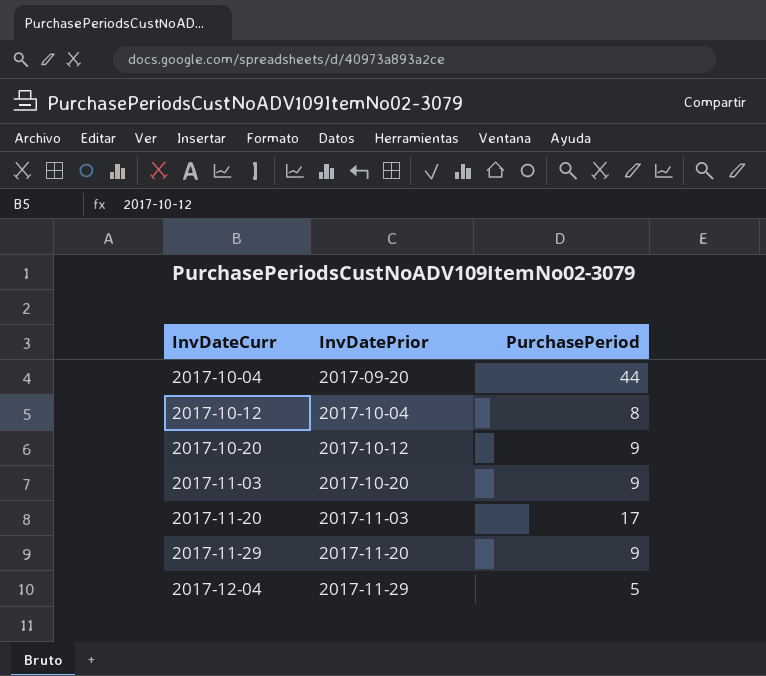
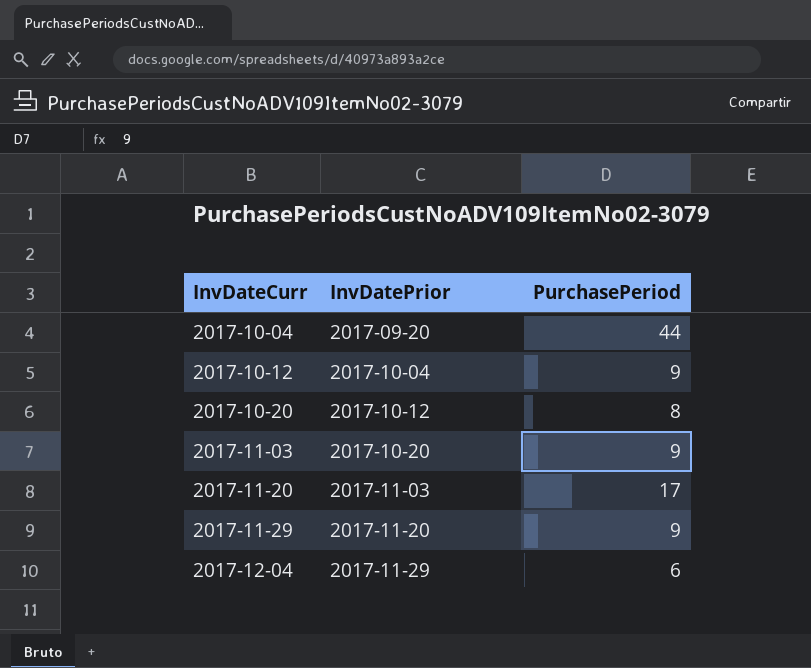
2017-10-12 | PurchasePeriod: 8 -> 9
2017-10-20 | PurchasePeriod: 9 -> 8
2017-12-04 | PurchasePeriod: 5 -> 6

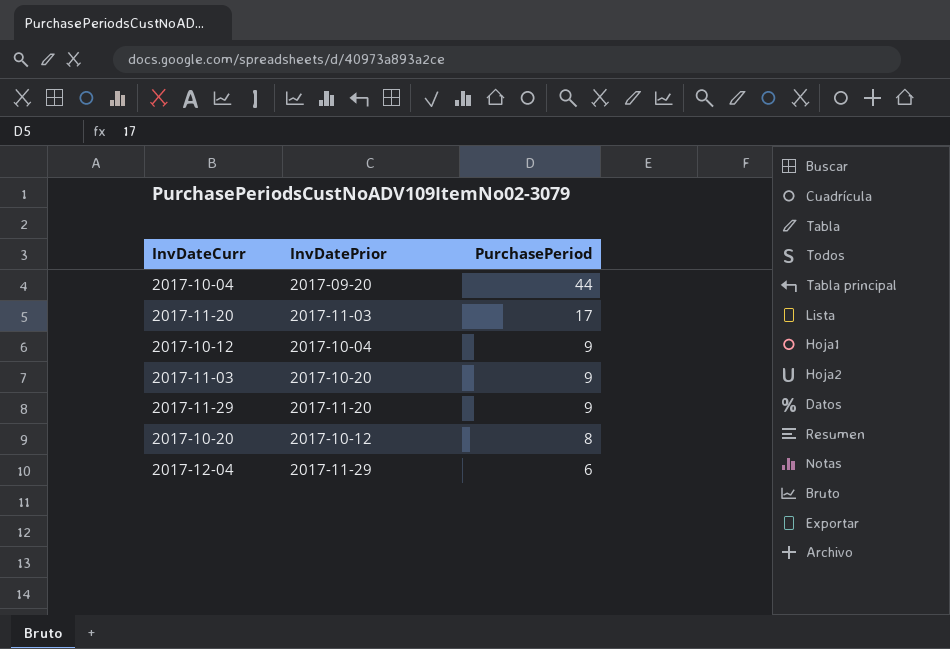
row order: InvDateCurr ascending -> PurchasePeriod descending

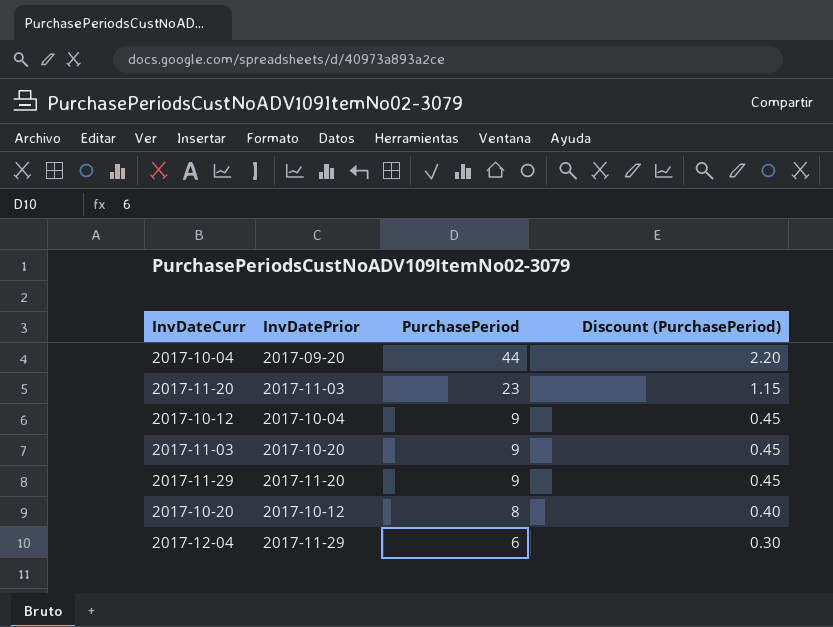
column Discount (PurchasePeriod) | formula: none -> [PurchasePeriod] * 0.05
2017-11-20 | PurchasePeriod: 17 -> 23

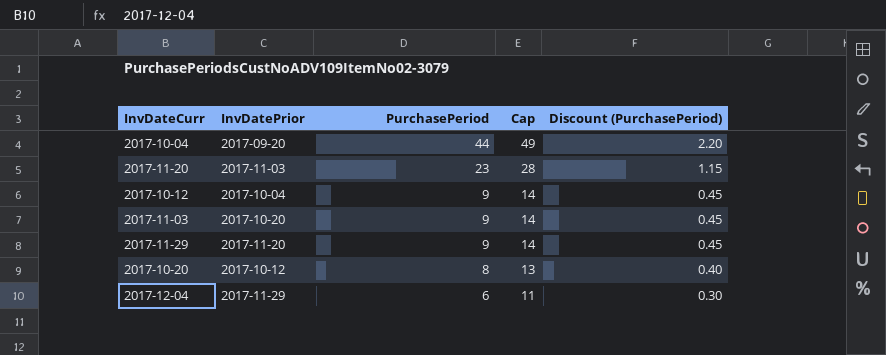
column Cap | formula: none -> [PurchasePeriod] + 5

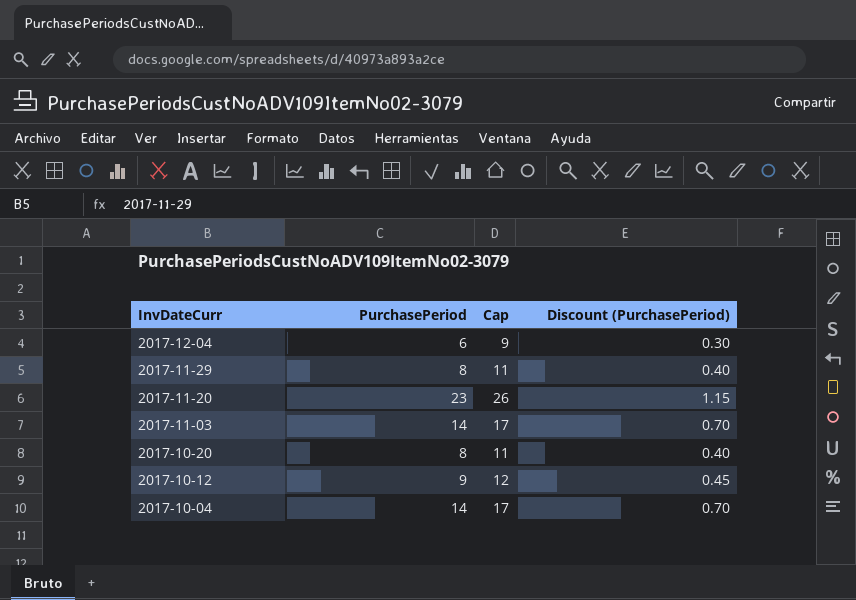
row order: PurchasePeriod descending -> InvDateCurr descending
column InvDatePrior | position: 2 -> none
column Cap | formula: [PurchasePeriod] + 5 -> [PurchasePeriod] + 3
2017-11-29 | PurchasePeriod: 9 -> 8
2017-11-29 | Discount (PurchasePeriod): 0.45 -> 0.40
2017-11-03 | PurchasePeriod: 9 -> 14
2017-11-03 | Discount (PurchasePeriod): 0.45 -> 0.70
2017-10-04 | PurchasePeriod: 44 -> 14
2017-10-04 | Discount (PurchasePeriod): 2.20 -> 0.70

